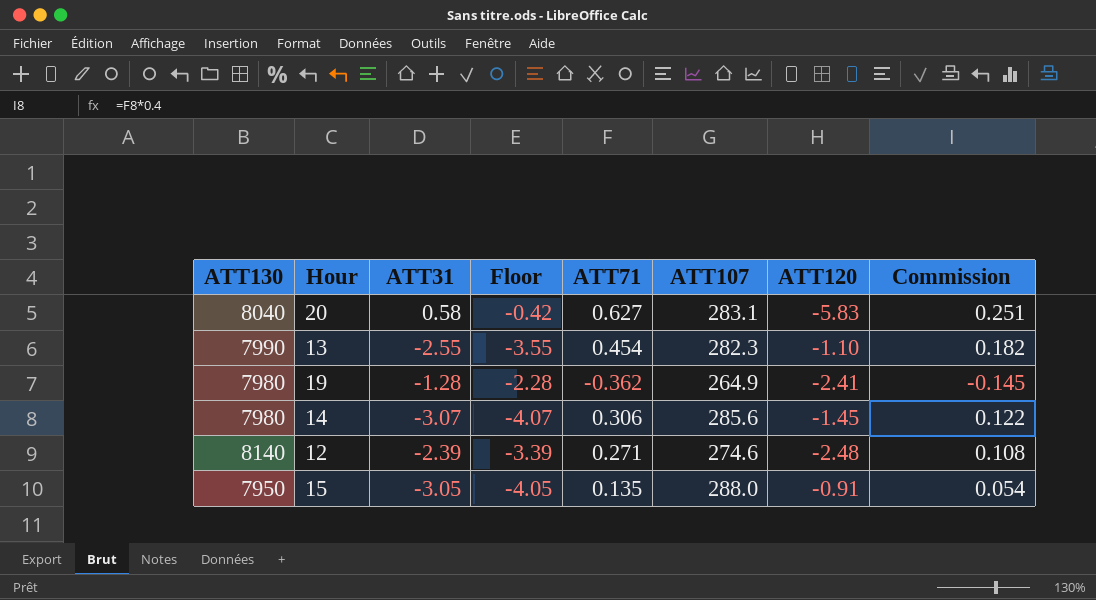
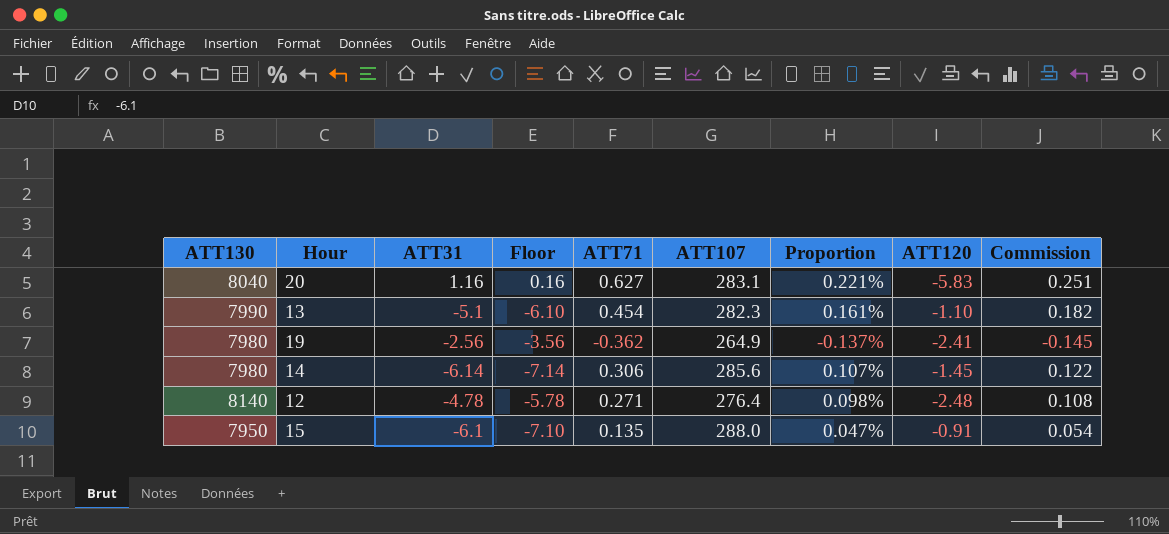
column Proportion | formula: none -> [ATT71] / [ATT107]
20 | ATT31: 0.58 -> 1.16
20 | Floor: -0.42 -> 0.16
13 | ATT31: -2.55 -> -5.1
13 | Floor: -3.55 -> -6.10
19 | ATT31: -1.28 -> -2.56
19 | Floor: -2.28 -> -3.56
14 | ATT31: -3.07 -> -6.14
14 | Floor: -4.07 -> -7.14
12 | ATT31: -2.39 -> -4.78
12 | Floor: -3.39 -> -5.78
12 | ATT107: 274.6 -> 276.4
15 | ATT31: -3.05 -> -6.1
15 | Floor: -4.05 -> -7.10

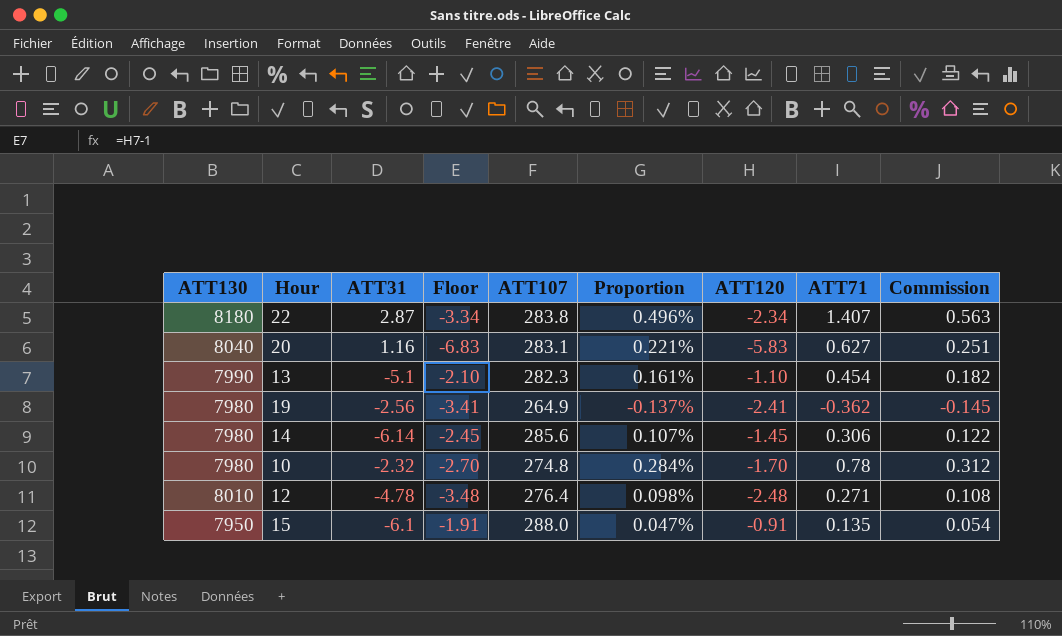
column Floor | formula: [ATT31] - 1 -> [ATT120] - 1
column ATT71 | position: 5 -> 8
row 22: none -> 8180 | 2.87 | -3.34 | 283.8 | 0.496% | -2.34 | 1.407 | 0.563
row 10: none -> 7980 | -2.32 | -2.70 | 274.8 | 0.284% | -1.70 | 0.78 | 0.312
12 | ATT130: 8140 -> 8010

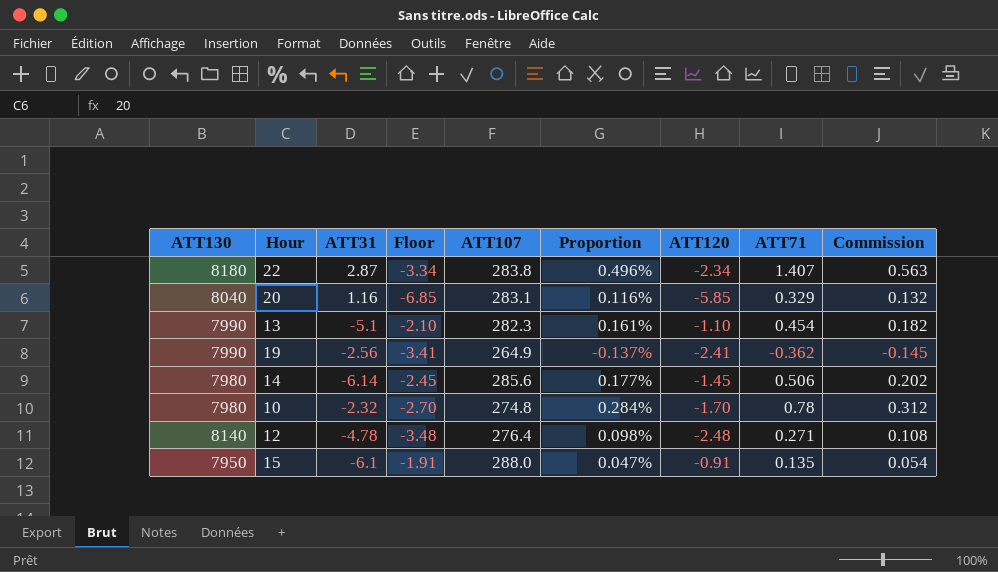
20 | Floor: -6.83 -> -6.85
20 | Proportion: 0.221% -> 0.116%
20 | ATT120: -5.83 -> -5.85
20 | ATT71: 0.627 -> 0.329
20 | Commission: 0.251 -> 0.132
19 | ATT130: 7980 -> 7990
14 | Proportion: 0.107% -> 0.177%
14 | ATT71: 0.306 -> 0.506
14 | Commission: 0.122 -> 0.202
12 | ATT130: 8010 -> 8140

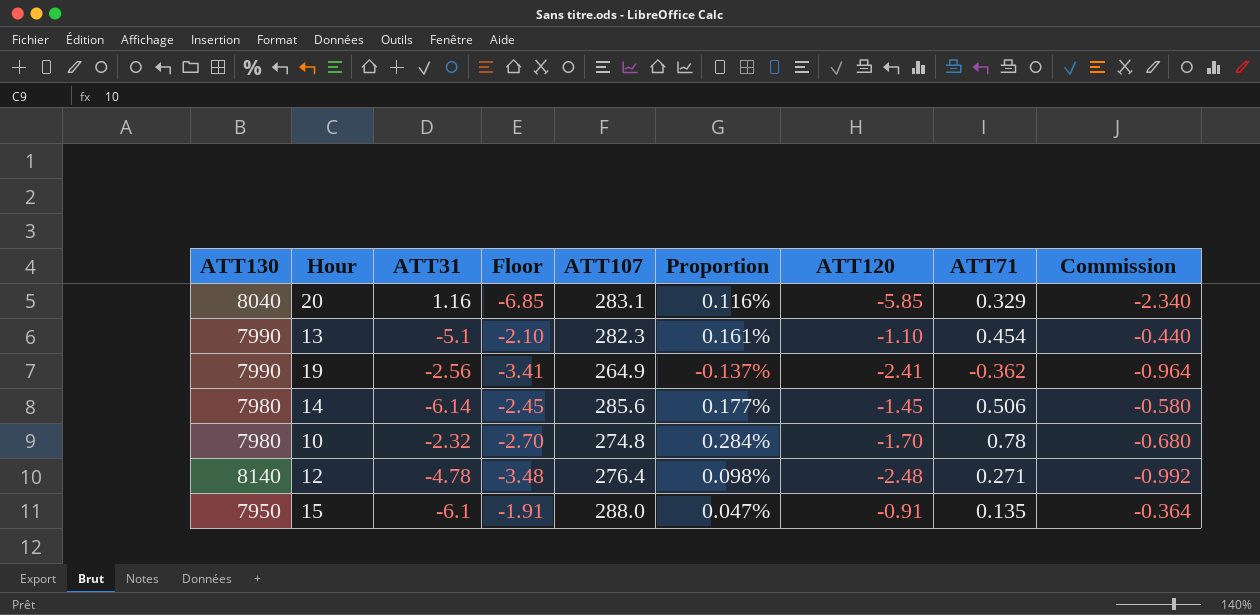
column Commission | formula: [ATT71] * 0.4 -> [ATT120] * 0.4
row 22: 8180 | 2.87 | -3.34 | 283.8 | 0.496% | -2.34 | 1.407 | 0.563 -> none

